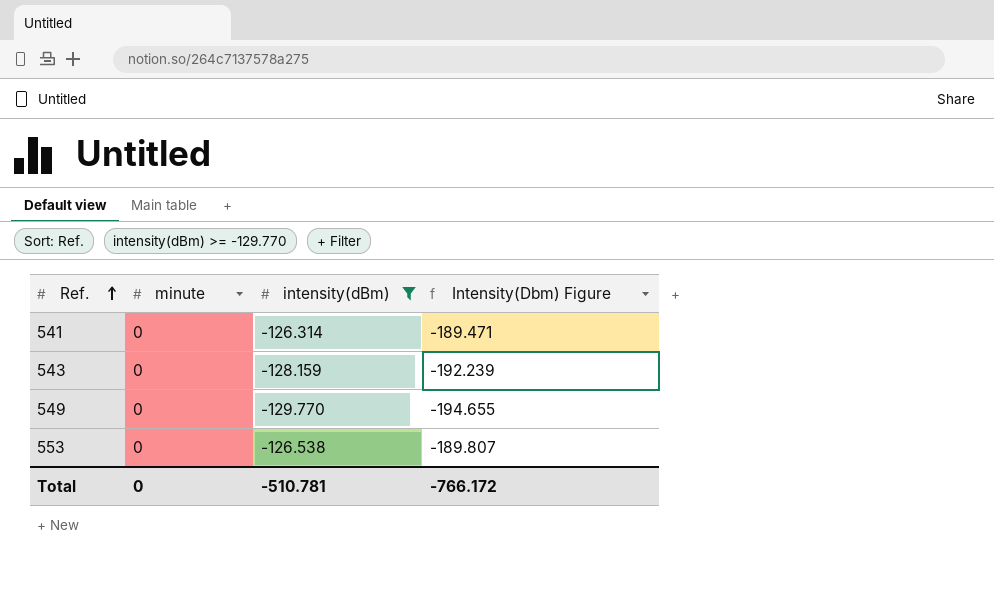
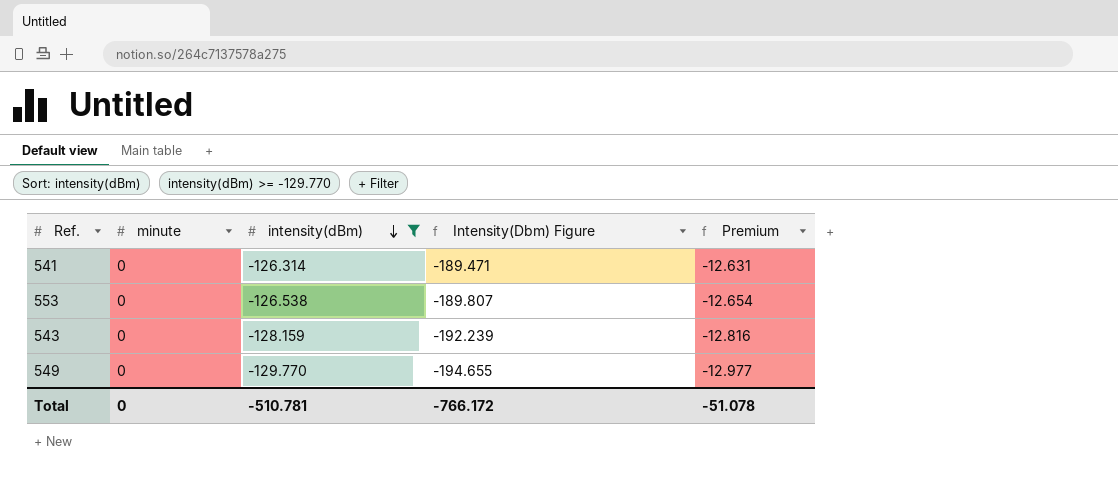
row order: Ref. ascending -> intensity(dBm) descending
column Premium | formula: none -> [intensity(dBm)] * 0.1

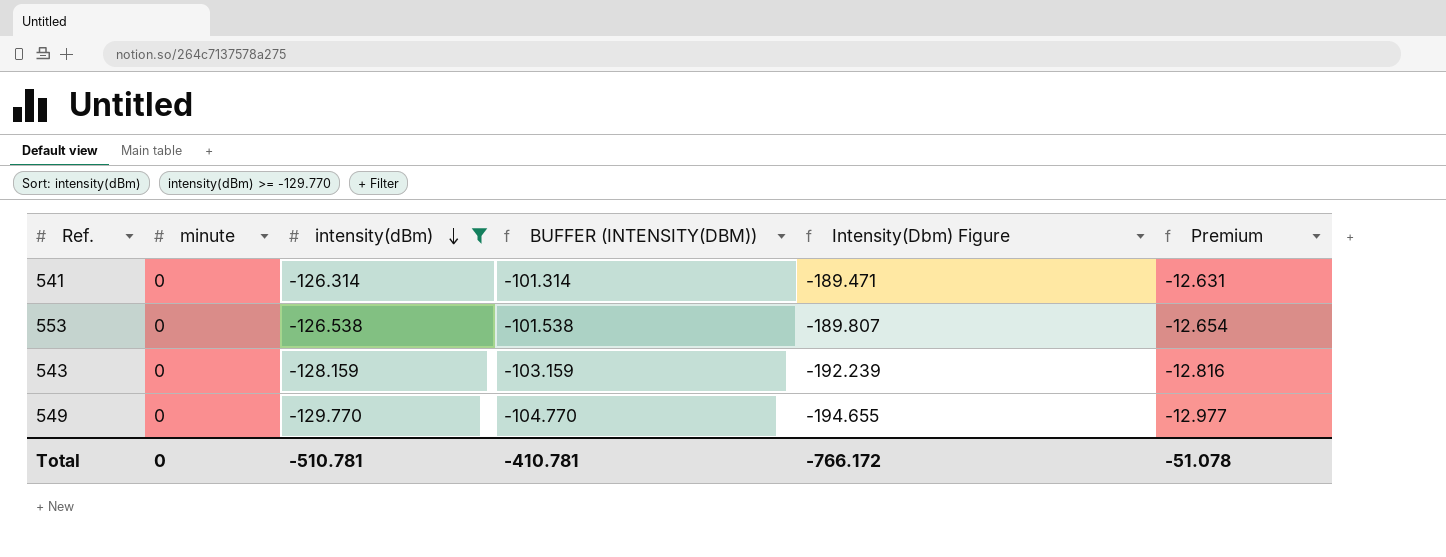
column BUFFER (INTENSITY(DBM)) | formula: none -> [intensity(dBm)] + 25

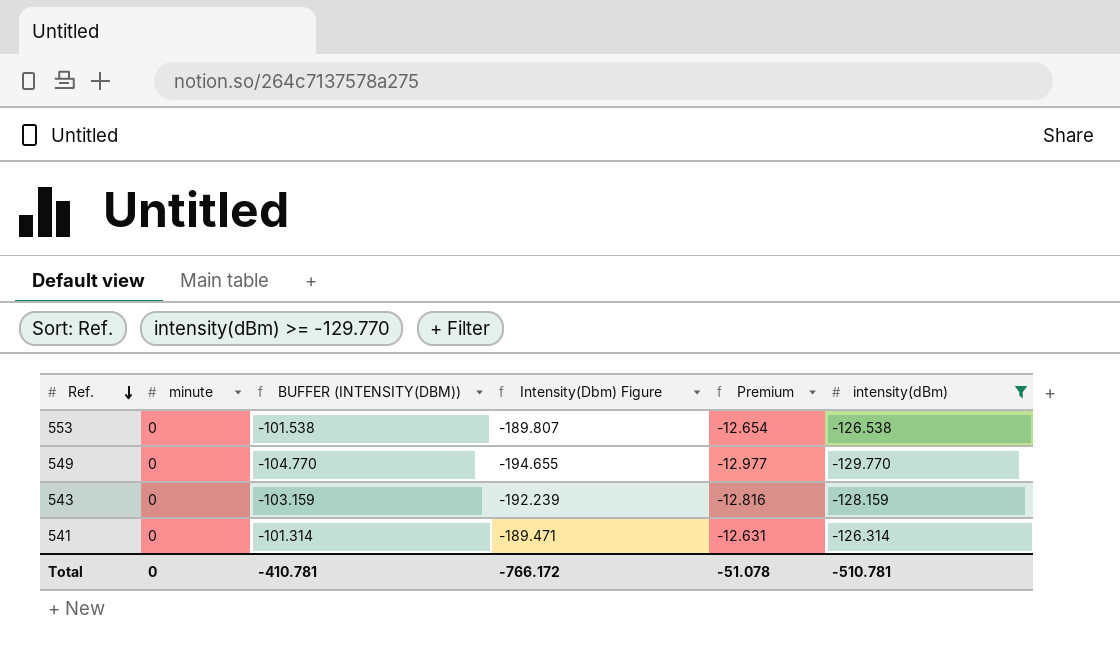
row order: intensity(dBm) descending -> Ref. descending
column intensity(dBm) | position: 3 -> 6

